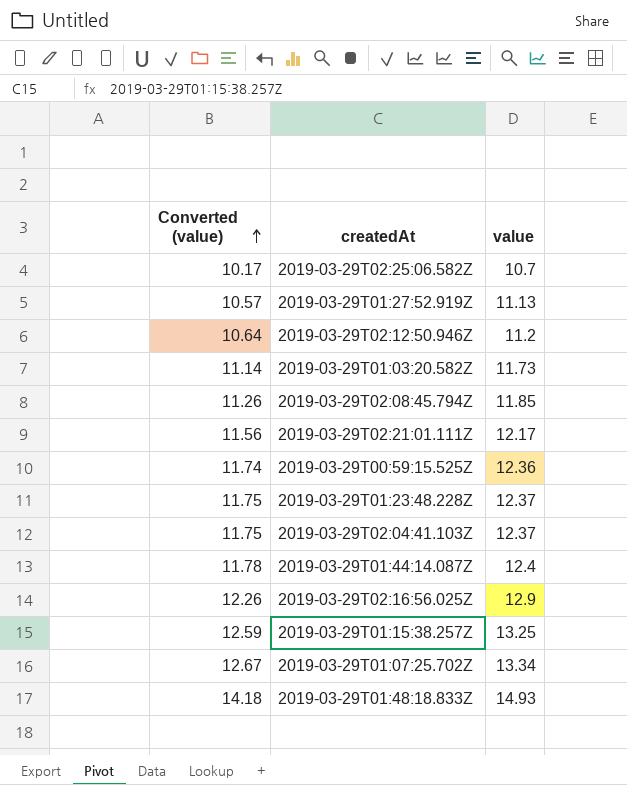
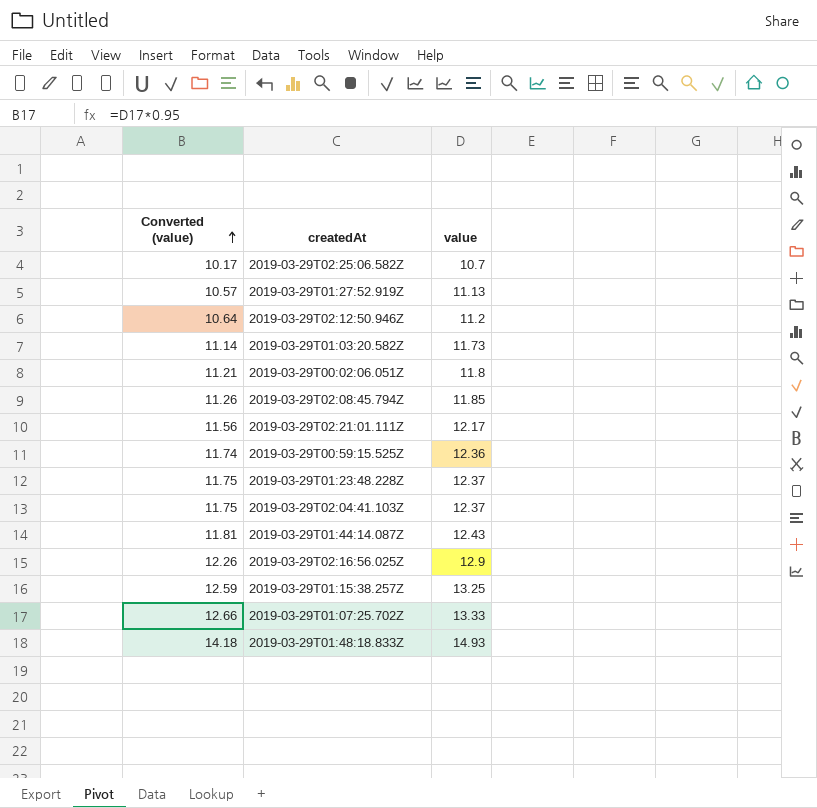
row 2019-03-29T00:02:06.051Z: none -> 11.21 | 11.8
2019-03-29T01:44:14.087Z | Converted (value): 11.78 -> 11.81
2019-03-29T01:44:14.087Z | value: 12.4 -> 12.43
2019-03-29T01:07:25.702Z | Converted (value): 12.67 -> 12.66
2019-03-29T01:07:25.702Z | value: 13.34 -> 13.33

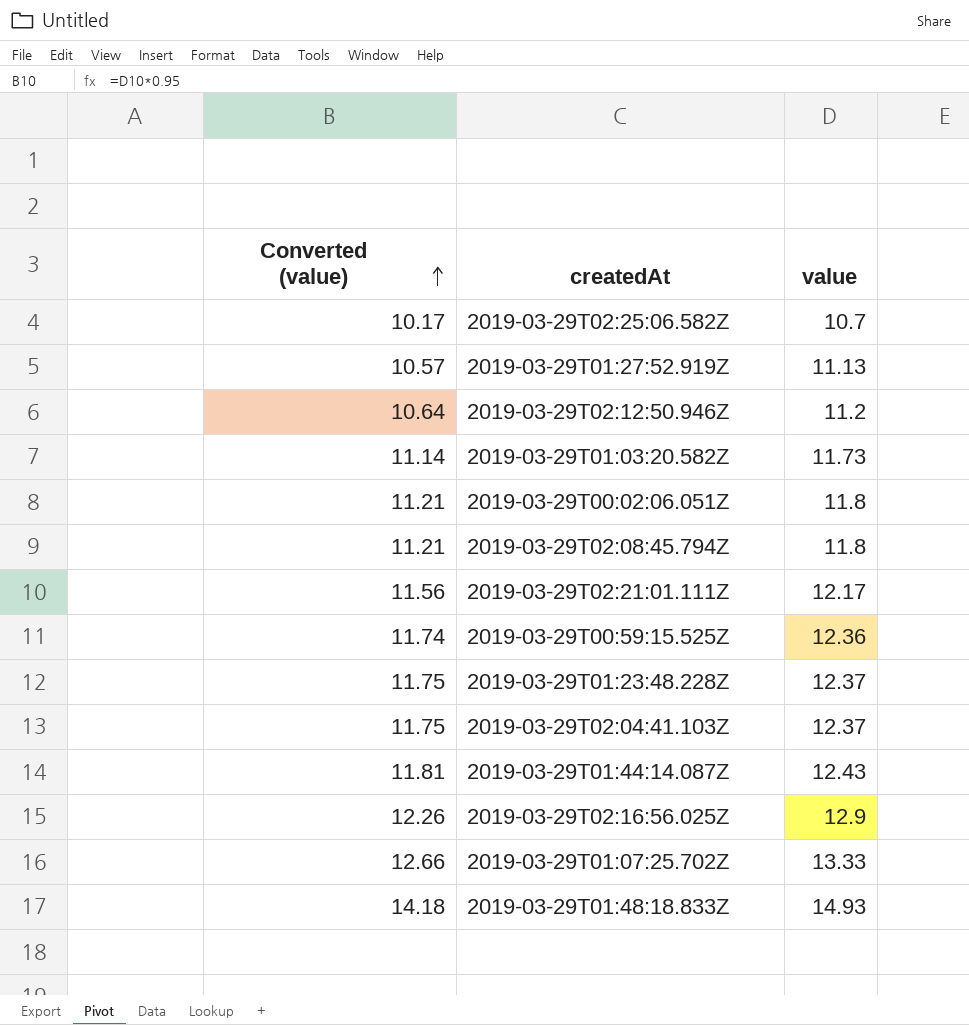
row 2019-03-29T01:15:38.257Z: 12.59 | 13.25 -> none
2019-03-29T02:08:45.794Z | Converted (value): 11.26 -> 11.21
2019-03-29T02:08:45.794Z | value: 11.85 -> 11.8

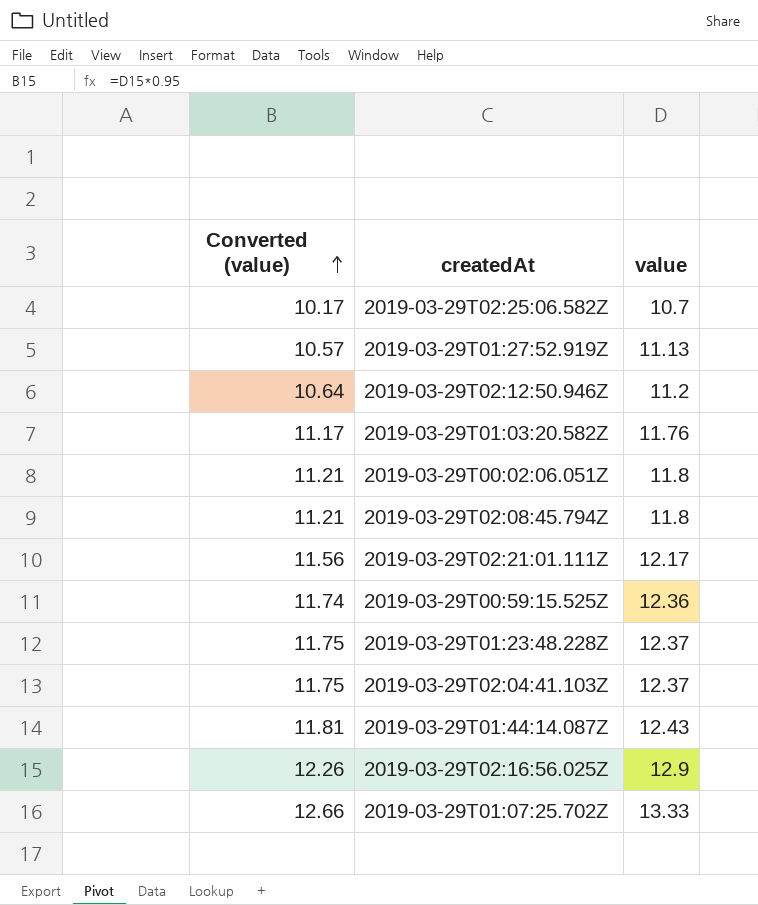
row 2019-03-29T01:48:18.833Z: 14.18 | 14.93 -> none
2019-03-29T01:03:20.582Z | Converted (value): 11.14 -> 11.17
2019-03-29T01:03:20.582Z | value: 11.73 -> 11.76

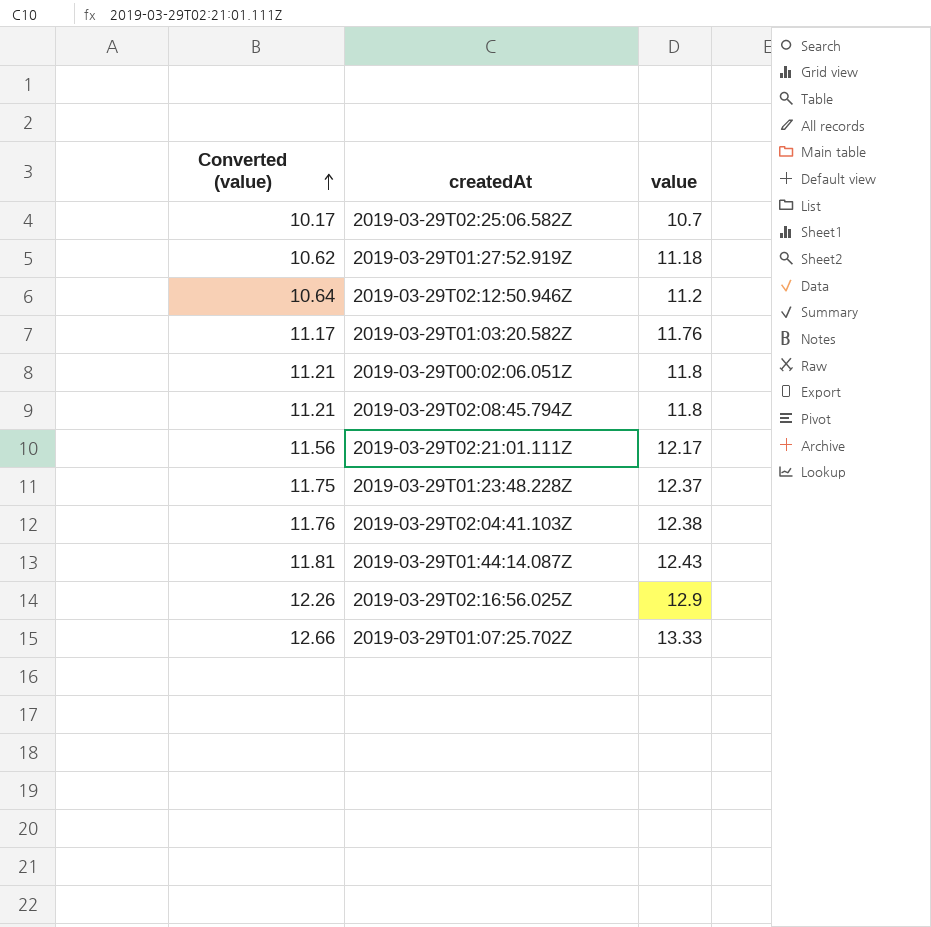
row 2019-03-29T00:59:15.525Z: 11.74 | 12.36 -> none
2019-03-29T01:27:52.919Z | Converted (value): 10.57 -> 10.62
2019-03-29T01:27:52.919Z | value: 11.13 -> 11.18
2019-03-29T02:04:41.103Z | Converted (value): 11.75 -> 11.76
2019-03-29T02:04:41.103Z | value: 12.37 -> 12.38

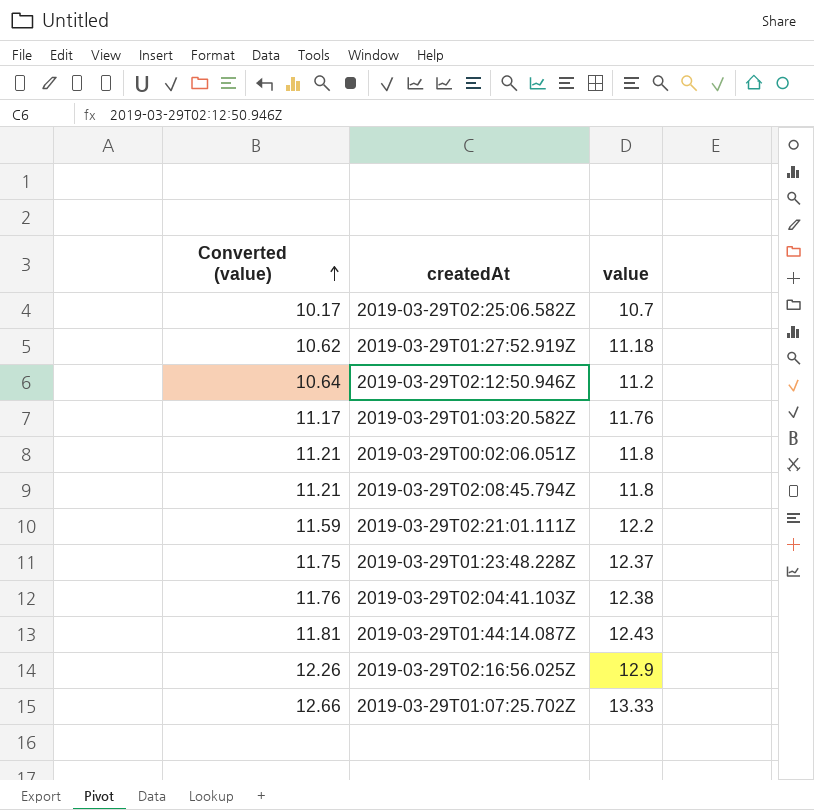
2019-03-29T02:21:01.111Z | Converted (value): 11.56 -> 11.59
2019-03-29T02:21:01.111Z | value: 12.17 -> 12.2

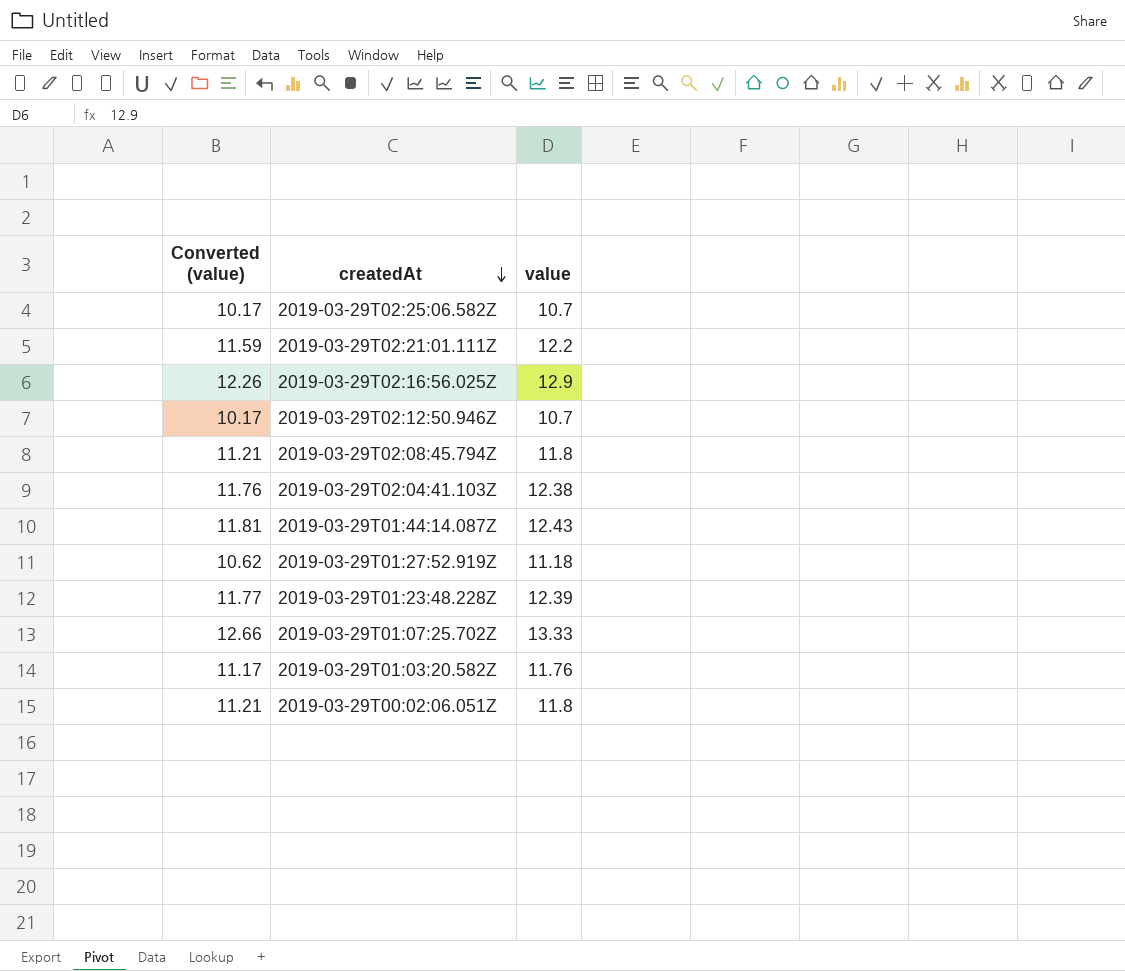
row order: Converted (value) ascending -> createdAt descending
2019-03-29T02:12:50.946Z | Converted (value): 10.64 -> 10.17
2019-03-29T02:12:50.946Z | value: 11.2 -> 10.7
2019-03-29T01:23:48.228Z | Converted (value): 11.75 -> 11.77
2019-03-29T01:23:48.228Z | value: 12.37 -> 12.39

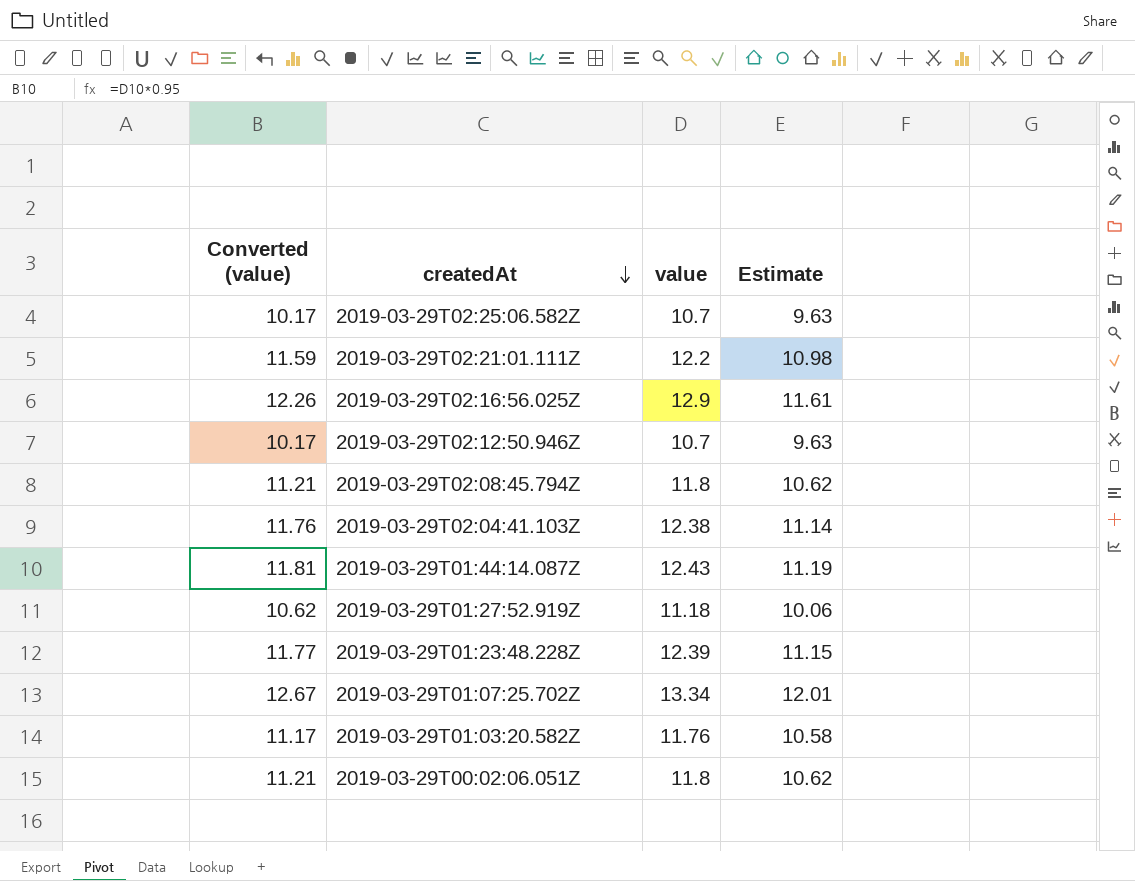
column Estimate | formula: none -> [value] * 0.9
2019-03-29T01:07:25.702Z | Converted (value): 12.66 -> 12.67
2019-03-29T01:07:25.702Z | value: 13.33 -> 13.34

